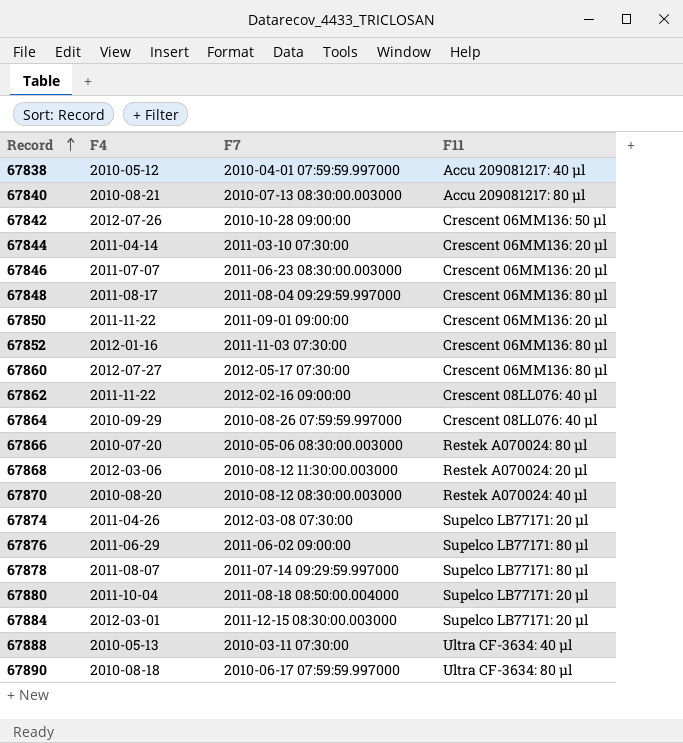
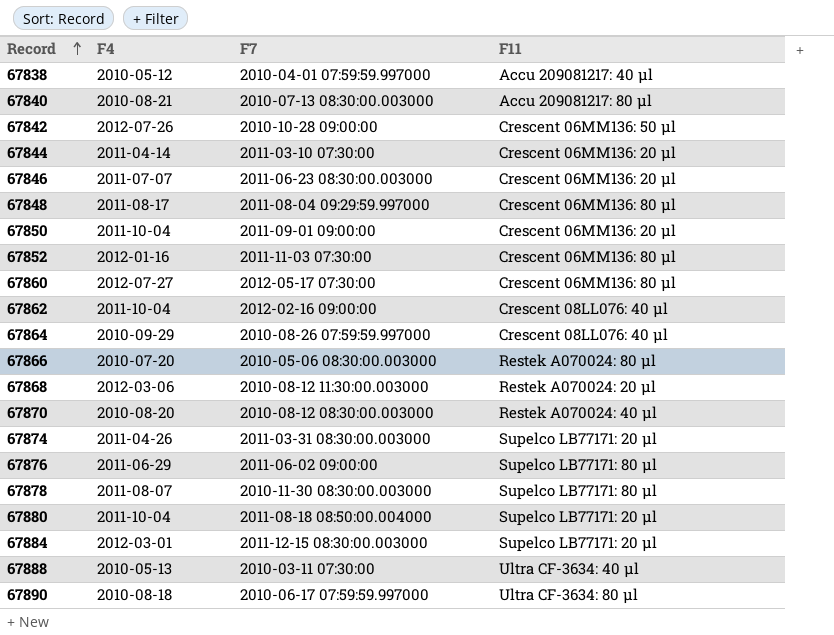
67850 | F4: 2011-11-22 -> 2011-10-04
67862 | F4: 2011-11-22 -> 2011-10-04
67874 | F7: 2012-03-08 07:30:00 -> 2011-03-31 08:30:00.003000
67878 | F7: 2011-07-14 09:29:59.997000 -> 2010-11-30 08:30:00.003000

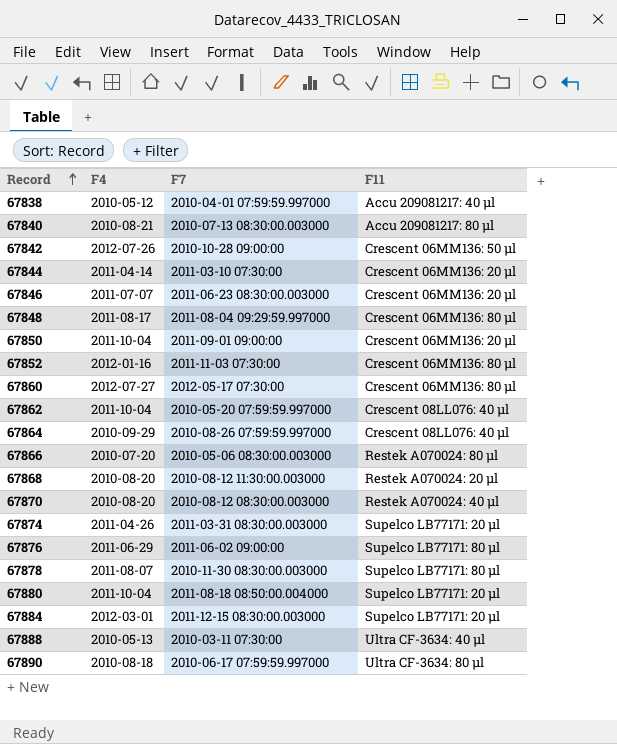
67862 | F7: 2012-02-16 09:00:00 -> 2010-05-20 07:59:59.997000
67868 | F4: 2012-03-06 -> 2010-08-20

